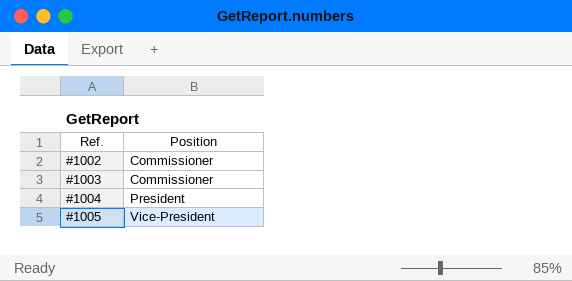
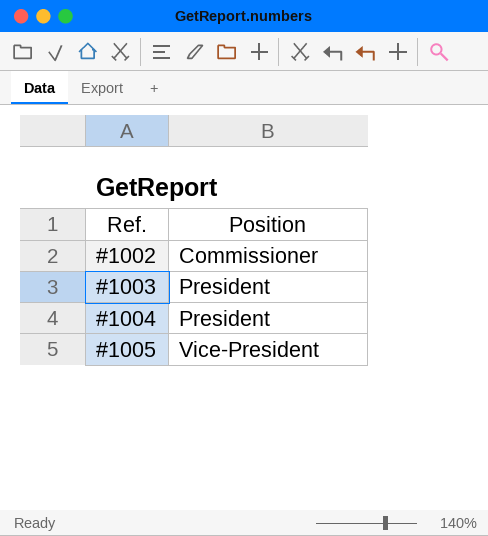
#1003 | Position: Commissioner -> President

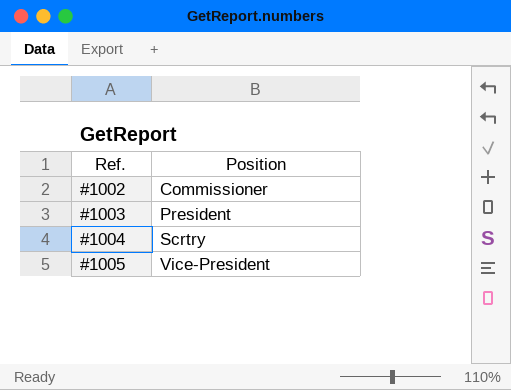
#1004 | Position: President -> Scrtry

